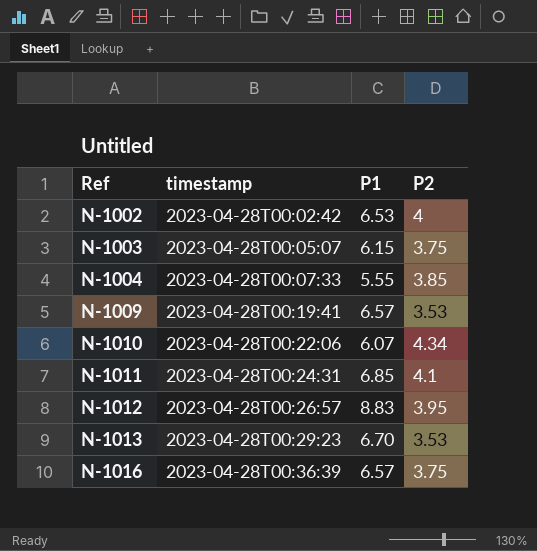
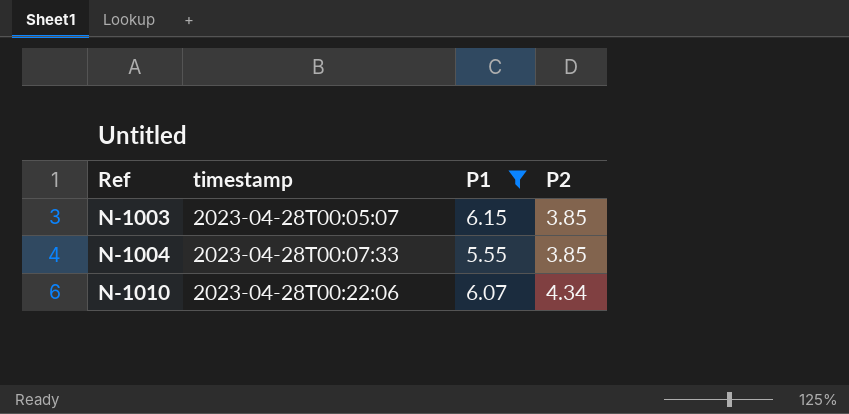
filter: none -> P1 <= 6.15
N-1003 | P2: 3.75 -> 3.85

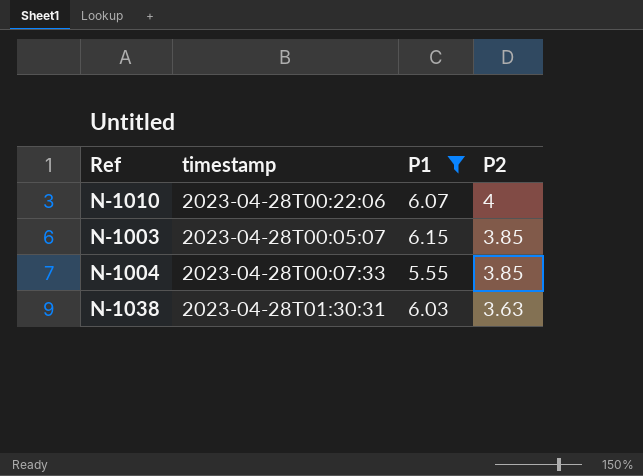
row order: Ref ascending -> P2 descending
N-1010 | P2: 4.34 -> 4
row N-1038: none -> 2023-04-28T01:30:31 | 6.03 | 3.63

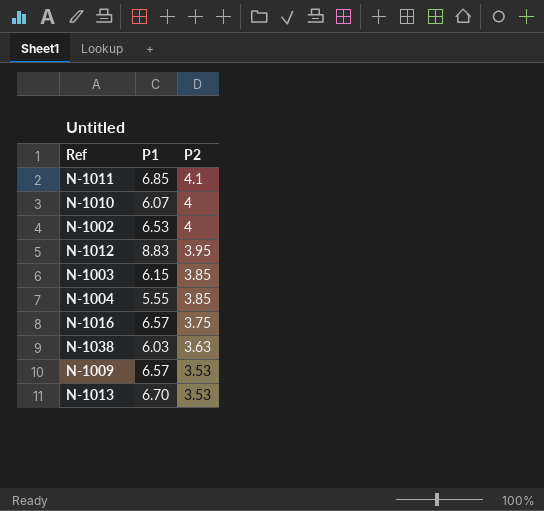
filter: P1 <= 6.15 -> none
column timestamp | position: 2 -> none

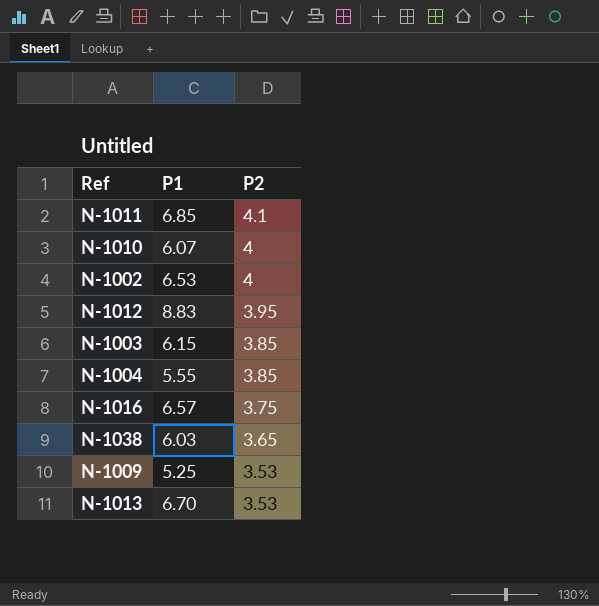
N-1038 | P2: 3.63 -> 3.65
N-1009 | P1: 6.57 -> 5.25

